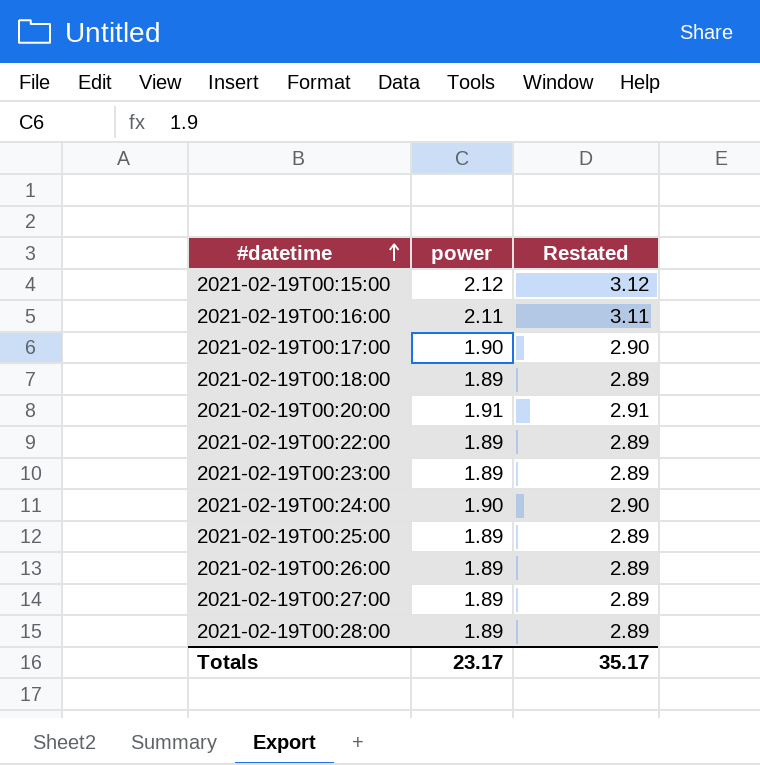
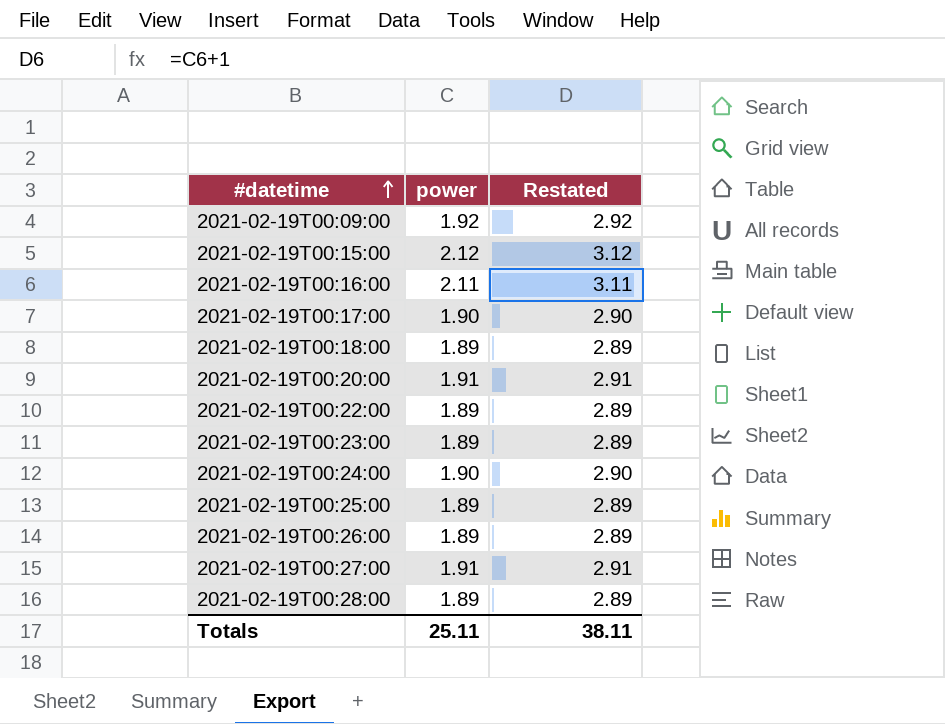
row 2021-02-19T00:09:00: none -> 1.92 | 2.92
2021-02-19T00:27:00 | power: 1.89 -> 1.91
2021-02-19T00:27:00 | Restated: 2.89 -> 2.91
Totals | power: 23.17 -> 25.11
Totals | Restated: 35.17 -> 38.11

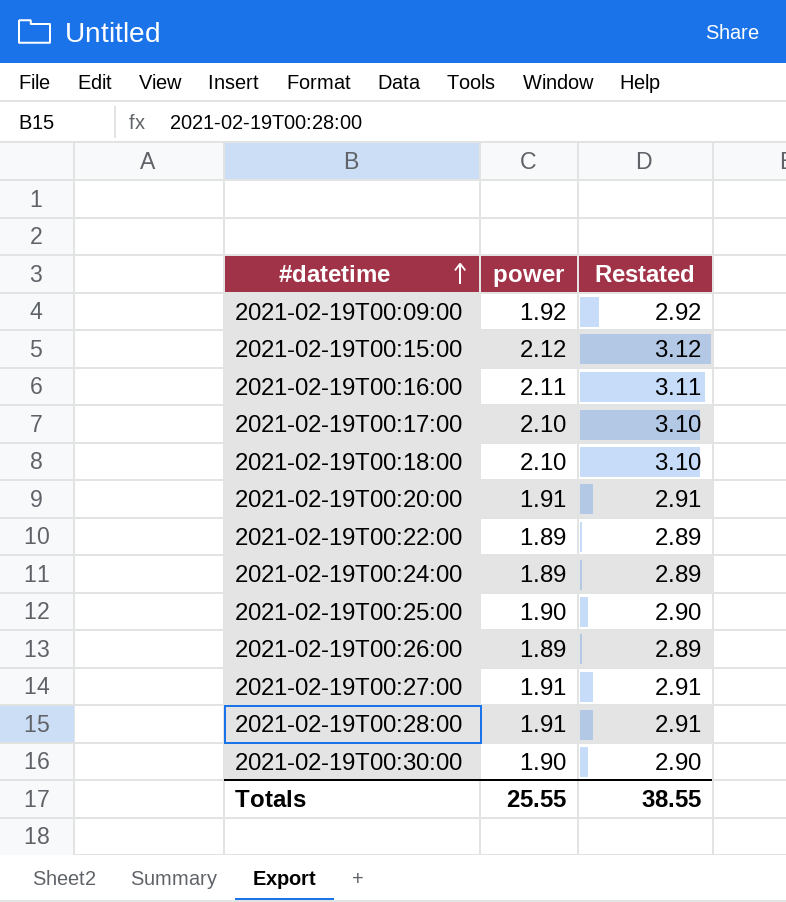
row 2021-02-19T00:23:00: 1.89 | 2.89 -> none
2021-02-19T00:17:00 | power: 1.90 -> 2.10
2021-02-19T00:17:00 | Restated: 2.90 -> 3.10
2021-02-19T00:18:00 | power: 1.89 -> 2.10
2021-02-19T00:18:00 | Restated: 2.89 -> 3.10
2021-02-19T00:24:00 | power: 1.90 -> 1.89
2021-02-19T00:24:00 | Restated: 2.90 -> 2.89
2021-02-19T00:25:00 | power: 1.89 -> 1.90
2021-02-19T00:25:00 | Restated: 2.89 -> 2.90
2021-02-19T00:28:00 | power: 1.89 -> 1.91
2021-02-19T00:28:00 | Restated: 2.89 -> 2.91
row 2021-02-19T00:30:00: none -> 1.90 | 2.90
Totals | power: 25.11 -> 25.55
Totals | Restated: 38.11 -> 38.55

